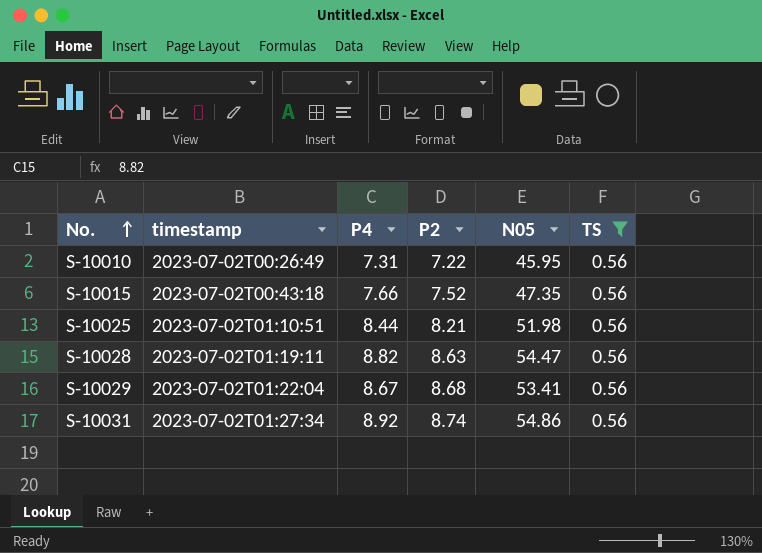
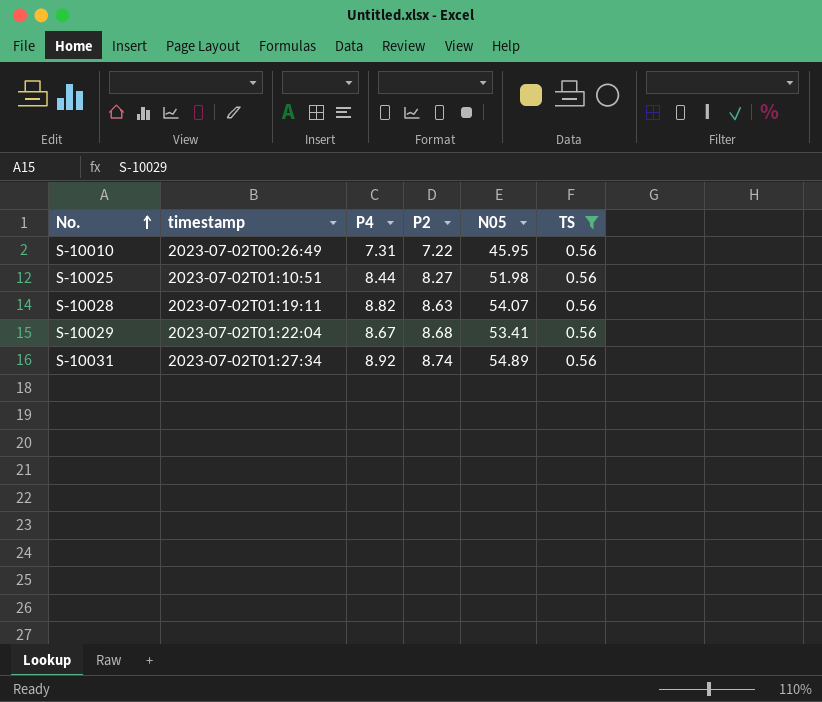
row S-10015: 2023-07-02T00:43:18 | 7.66 | 7.52 | 47.35 | 0.56 -> none
S-10025 | P2: 8.21 -> 8.27
S-10028 | N05: 54.47 -> 54.07
S-10031 | N05: 54.86 -> 54.89

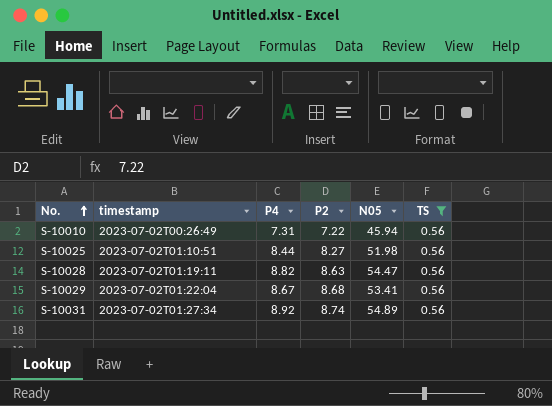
S-10010 | N05: 45.95 -> 45.94
S-10028 | N05: 54.07 -> 54.47

